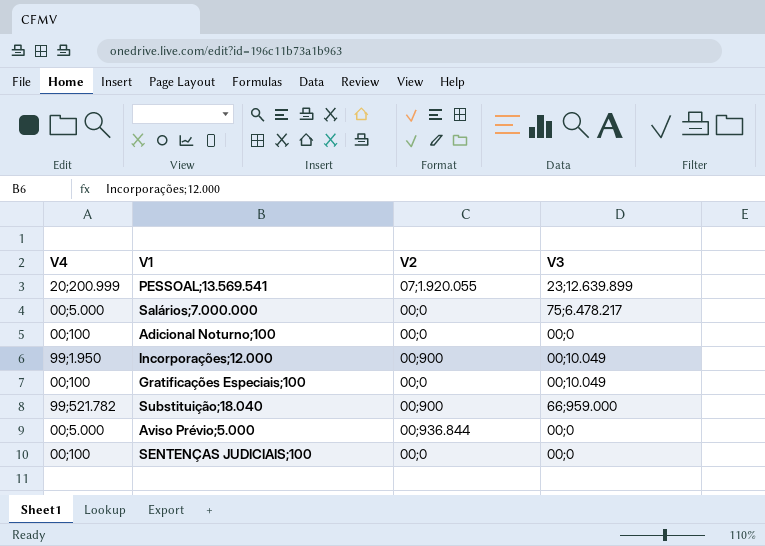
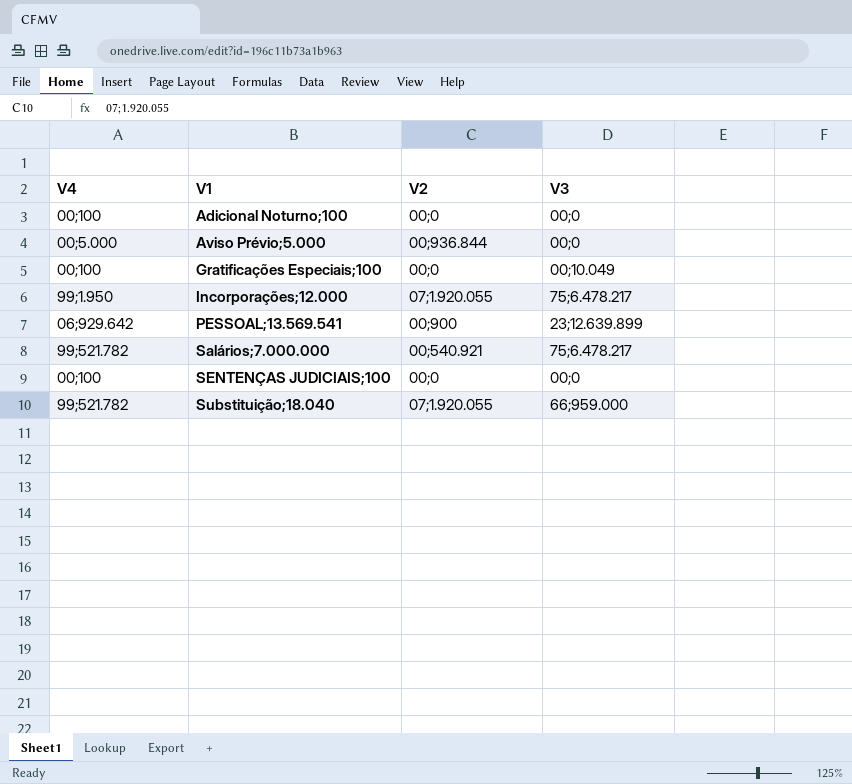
row order: none -> V1 ascending
Incorporações;12.000 | V2: 00;900 -> 07;1.920.055
Incorporações;12.000 | V3: 00;10.049 -> 75;6.478.217
PESSOAL;13.569.541 | V4: 20;200.999 -> 06;929.642
PESSOAL;13.569.541 | V2: 07;1.920.055 -> 00;900
Salários;7.000.000 | V4: 00;5.000 -> 99;521.782
Salários;7.000.000 | V2: 00;0 -> 00;540.921
Substituição;18.040 | V2: 00;900 -> 07;1.920.055

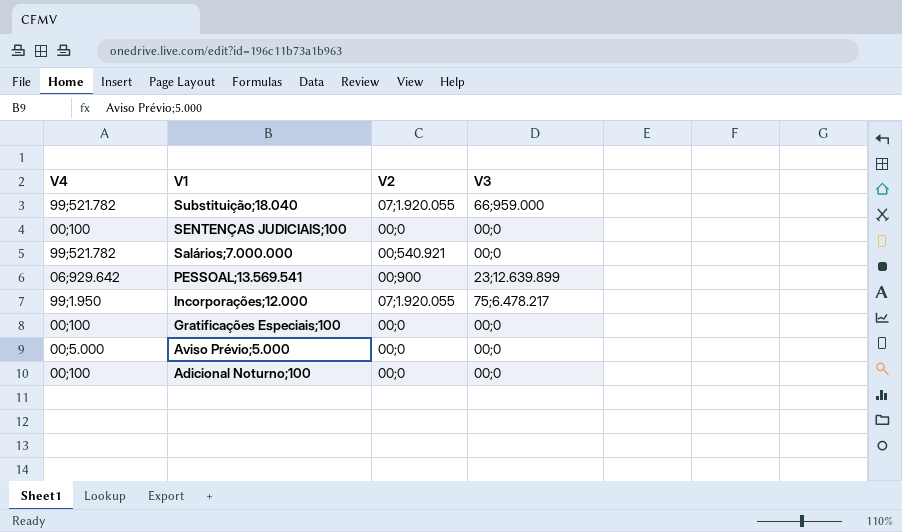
row order: V1 ascending -> V1 descending
Salários;7.000.000 | V3: 75;6.478.217 -> 00;0
Gratificações Especiais;100 | V3: 00;10.049 -> 00;0
Aviso Prévio;5.000 | V2: 00;936.844 -> 00;0

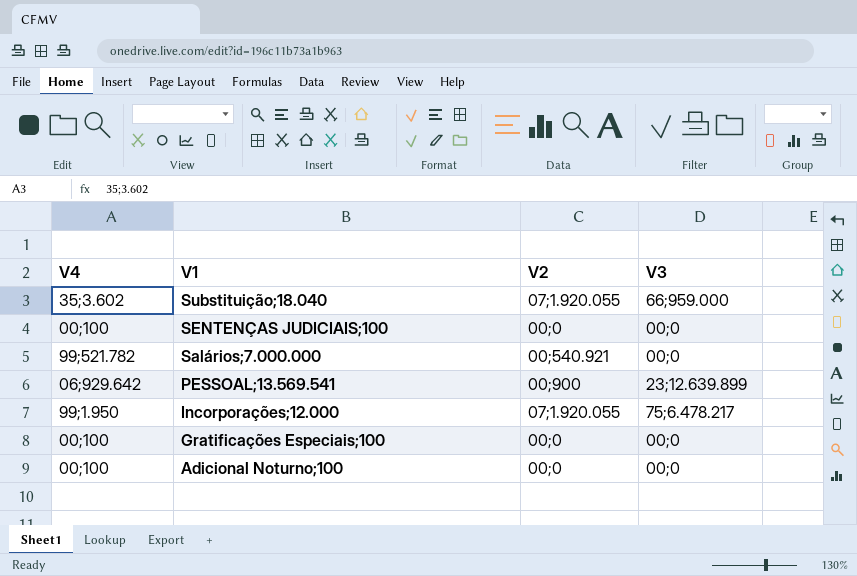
row Aviso Prévio;5.000: 00;5.000 | 00;0 | 00;0 -> none
Substituição;18.040 | V4: 99;521.782 -> 35;3.602

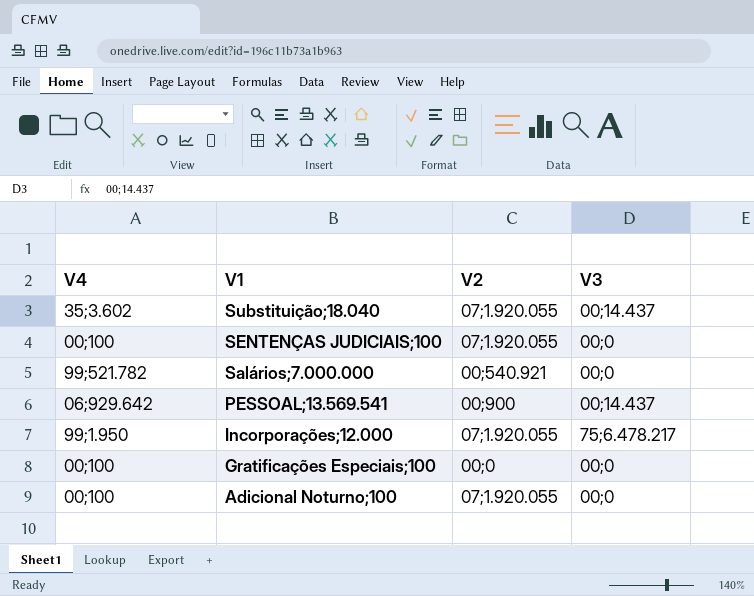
Substituição;18.040 | V3: 66;959.000 -> 00;14.437
SENTENÇAS JUDICIAIS;100 | V2: 00;0 -> 07;1.920.055
PESSOAL;13.569.541 | V3: 23;12.639.899 -> 00;14.437
Adicional Noturno;100 | V2: 00;0 -> 07;1.920.055

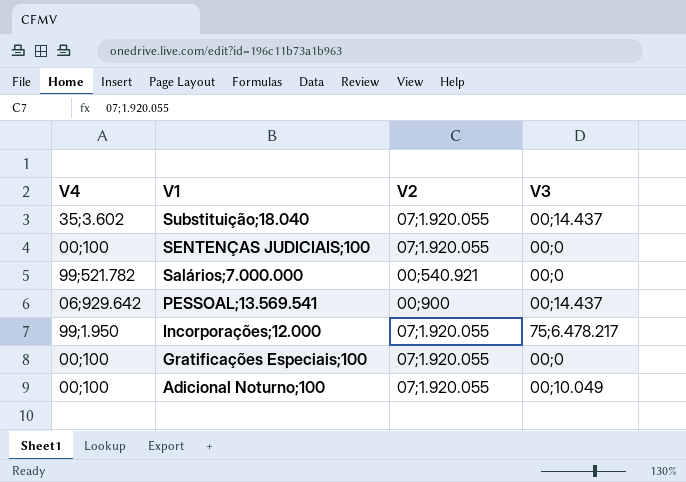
Gratificações Especiais;100 | V2: 00;0 -> 07;1.920.055
Adicional Noturno;100 | V3: 00;0 -> 00;10.049

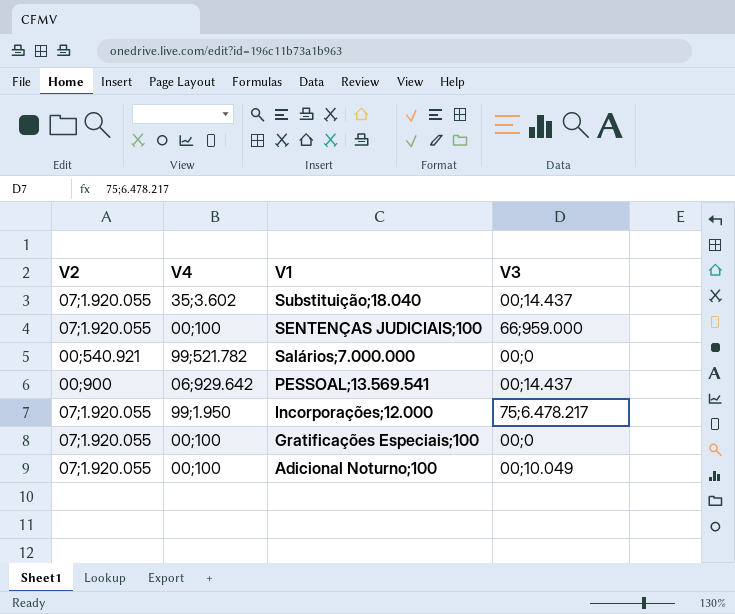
column V2 | position: 3 -> 1
SENTENÇAS JUDICIAIS;100 | V3: 00;0 -> 66;959.000

